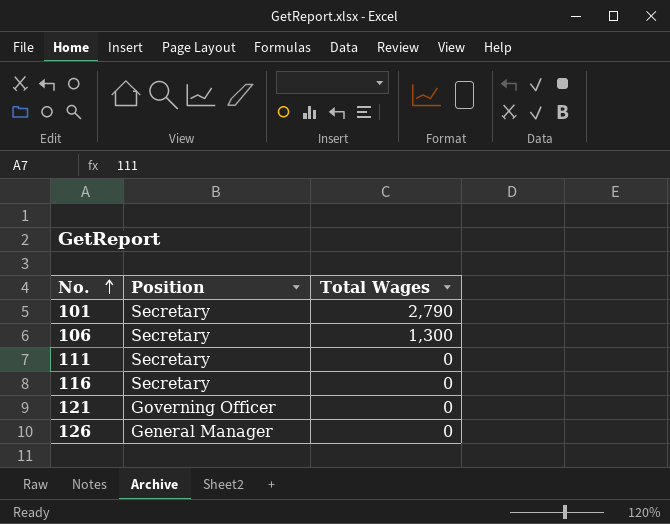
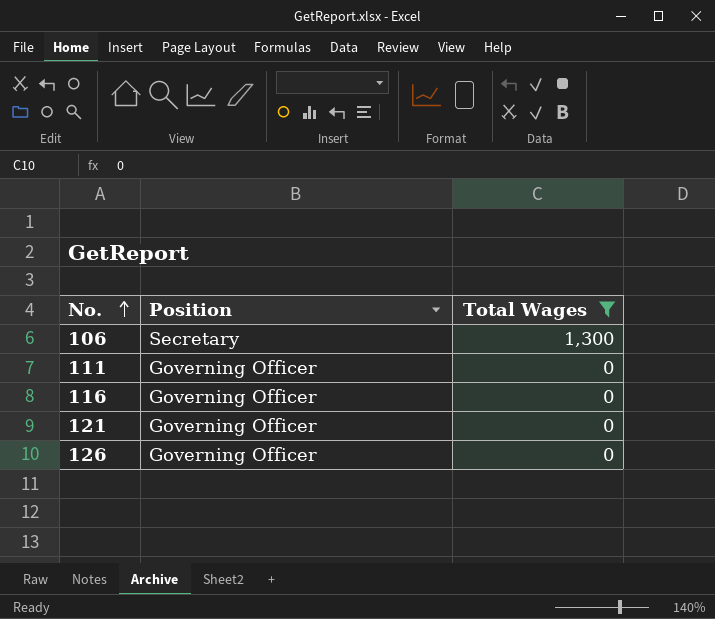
filter: none -> Total Wages != 2,790
111 | Position: Secretary -> Governing Officer
116 | Position: Secretary -> Governing Officer
126 | Position: General Manager -> Governing Officer

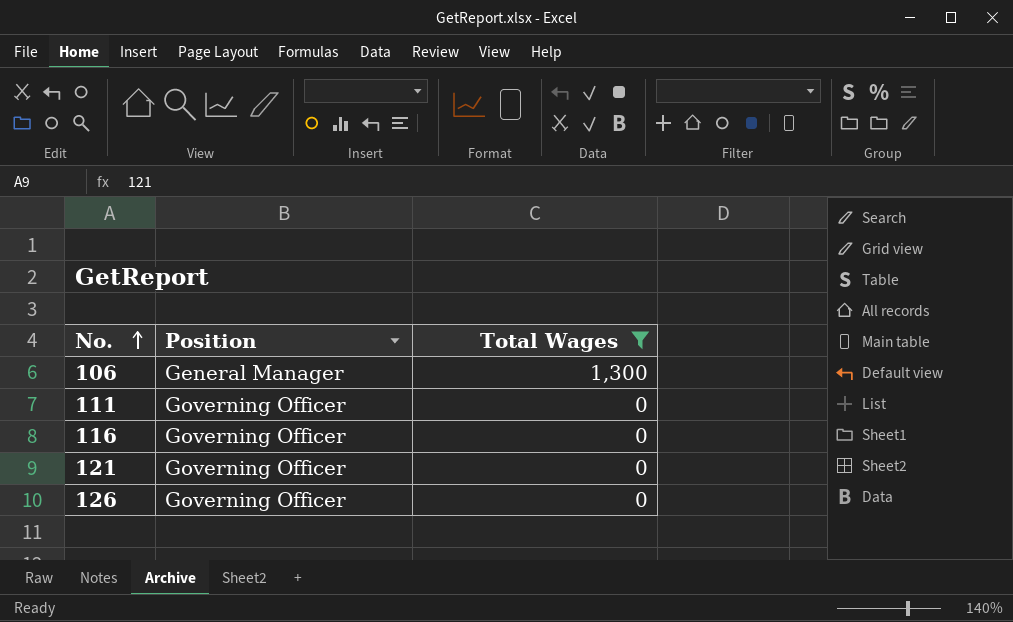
106 | Position: Secretary -> General Manager

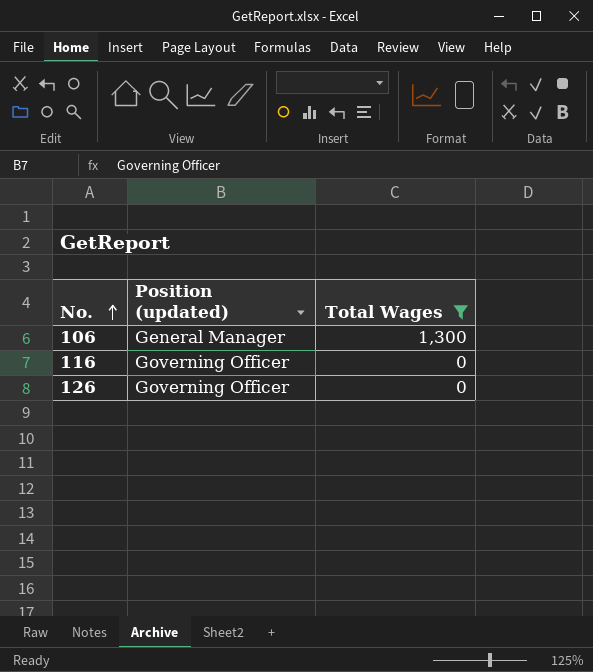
column name: Position -> Position (updated)
row 111: Governing Officer | 0 -> none
row 121: Governing Officer | 0 -> none

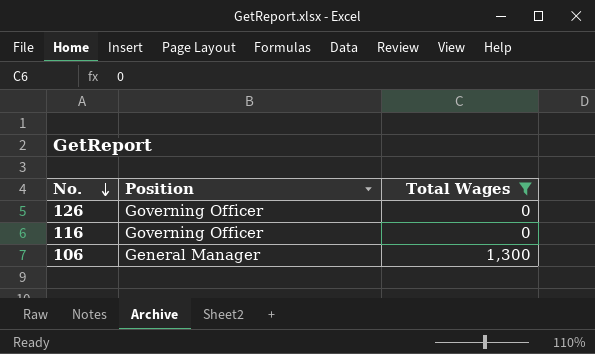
row order: No. ascending -> No. descending
column name: Position (updated) -> Position

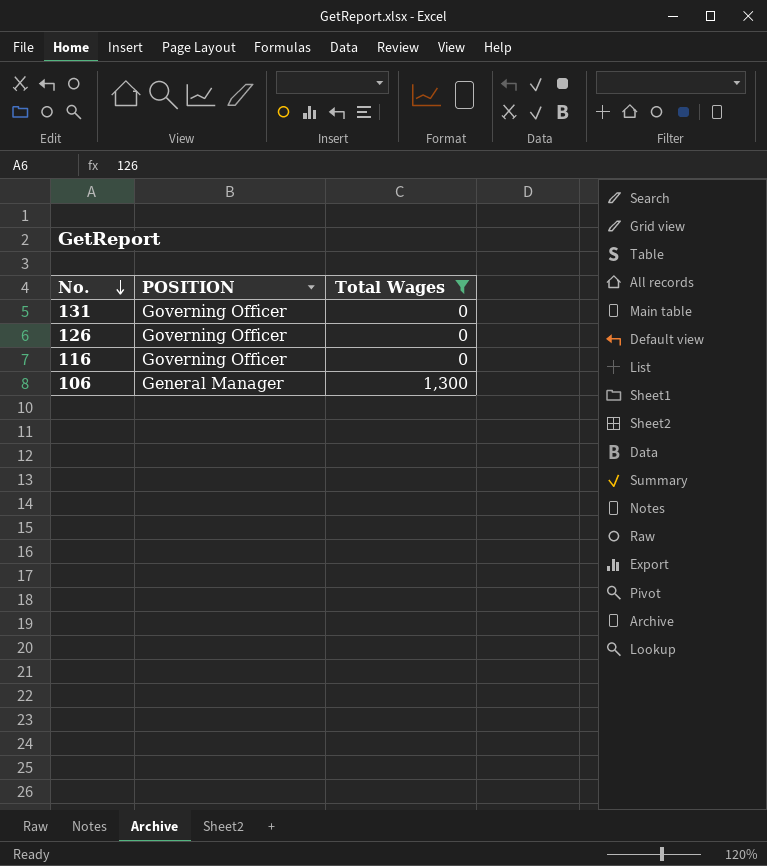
column name: Position -> POSITION
row 131: none -> Governing Officer | 0

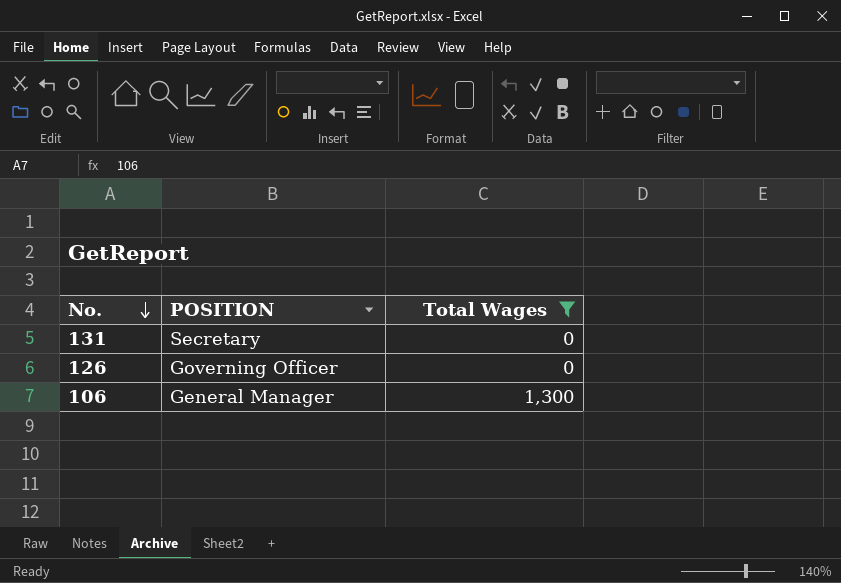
row 116: Governing Officer | 0 -> none
131 | POSITION: Governing Officer -> Secretary

